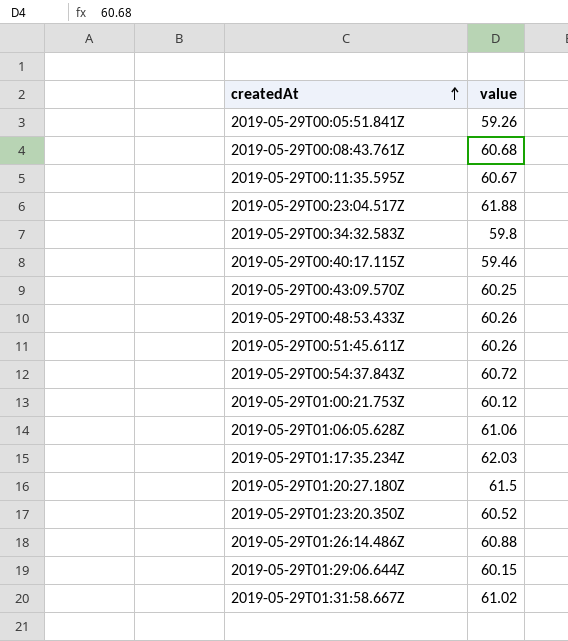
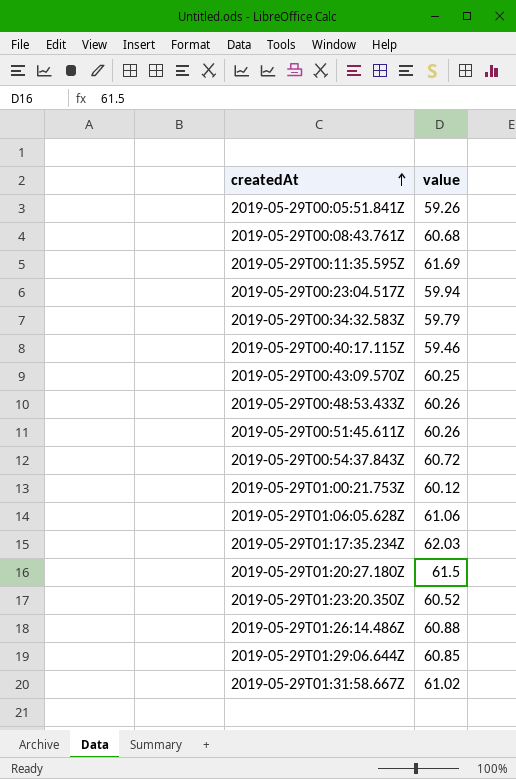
2019-05-29T00:11:35.595Z | value: 60.67 -> 61.69
2019-05-29T00:23:04.517Z | value: 61.88 -> 59.94
2019-05-29T00:34:32.583Z | value: 59.8 -> 59.79
2019-05-29T01:29:06.644Z | value: 60.15 -> 60.85

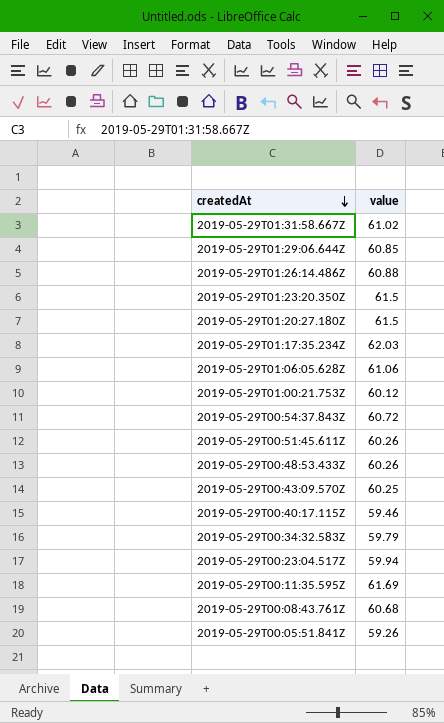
row order: createdAt ascending -> createdAt descending
2019-05-29T01:23:20.350Z | value: 60.52 -> 61.5

